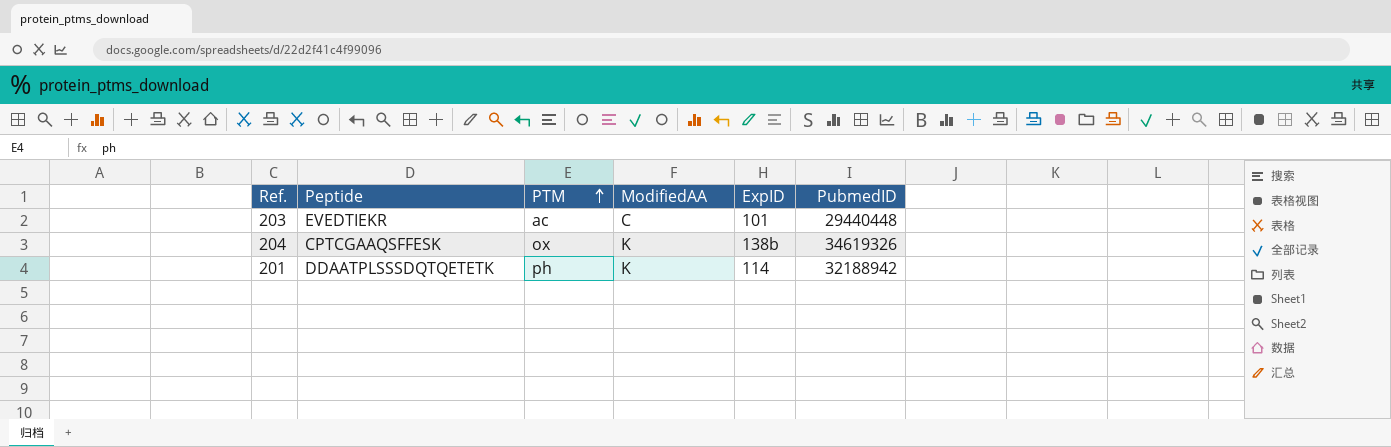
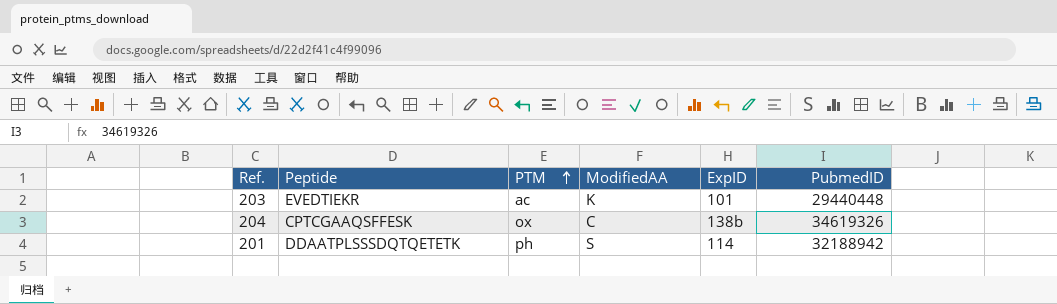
203 | ModifiedAA: C -> K
204 | ModifiedAA: K -> C
201 | ModifiedAA: K -> S

